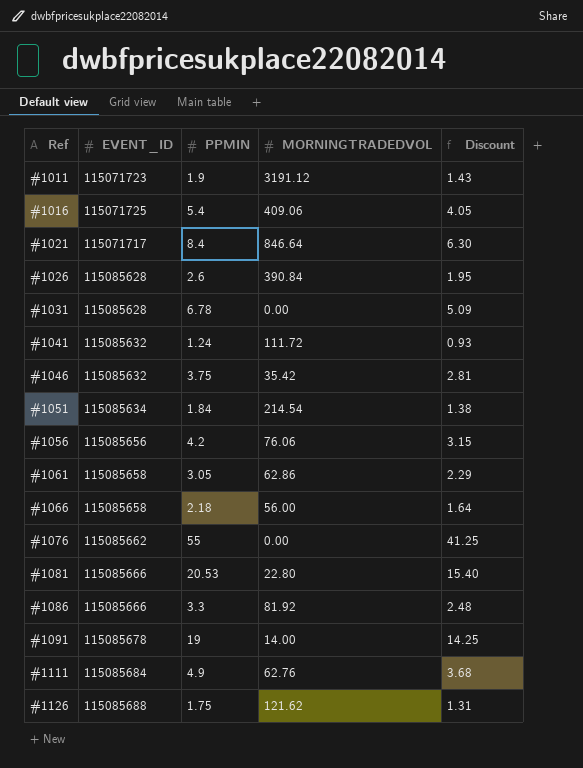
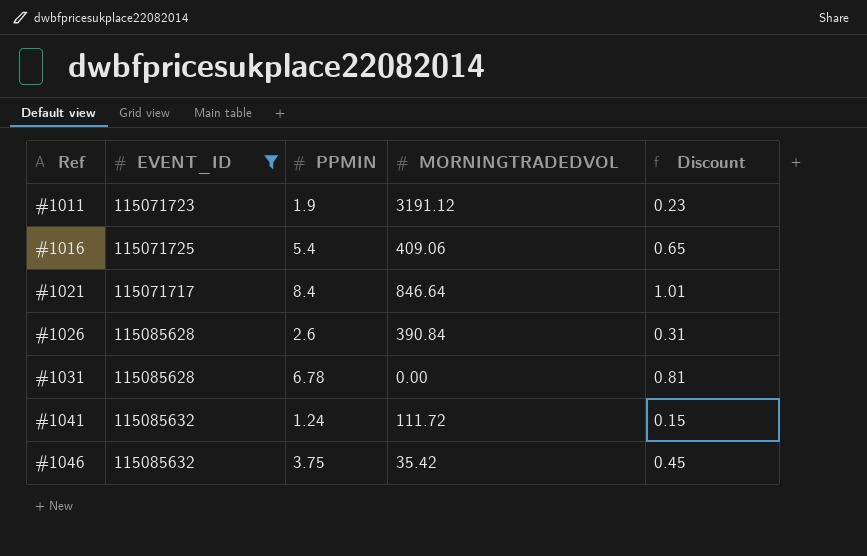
filter: none -> EVENT_ID <= 115085632
column Discount | formula: [PPMIN] * 0.75 -> [PPMIN] * 0.12

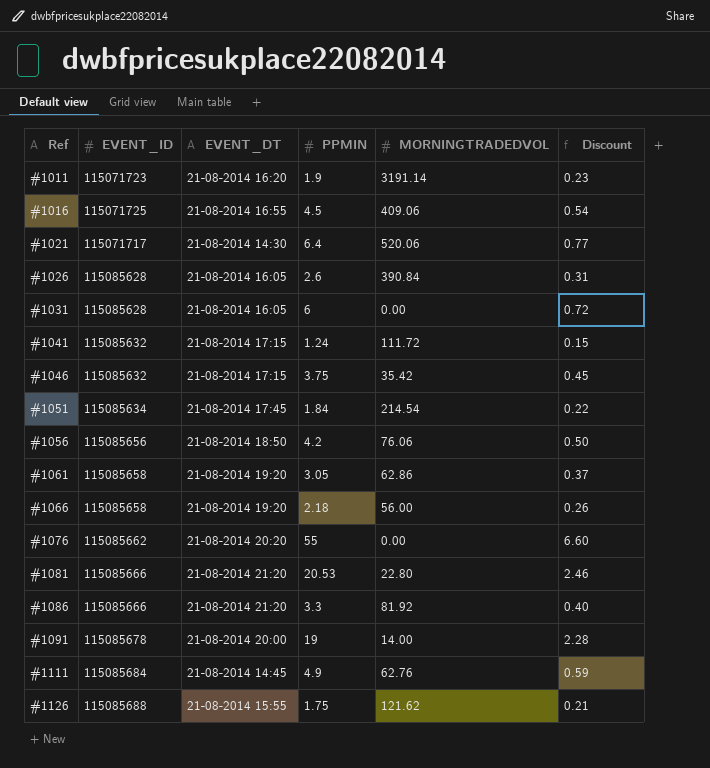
filter: EVENT_ID <= 115085632 -> none
column EVENT_DT | position: none -> 3
#1011 | MORNINGTRADEDVOL: 3191.12 -> 3191.14
#1016 | PPMIN: 5.4 -> 4.5
#1016 | Discount: 0.65 -> 0.54
#1021 | PPMIN: 8.4 -> 6.4
#1021 | MORNINGTRADEDVOL: 846.64 -> 520.06
#1021 | Discount: 1.01 -> 0.77
#1031 | PPMIN: 6.78 -> 6
#1031 | Discount: 0.81 -> 0.72

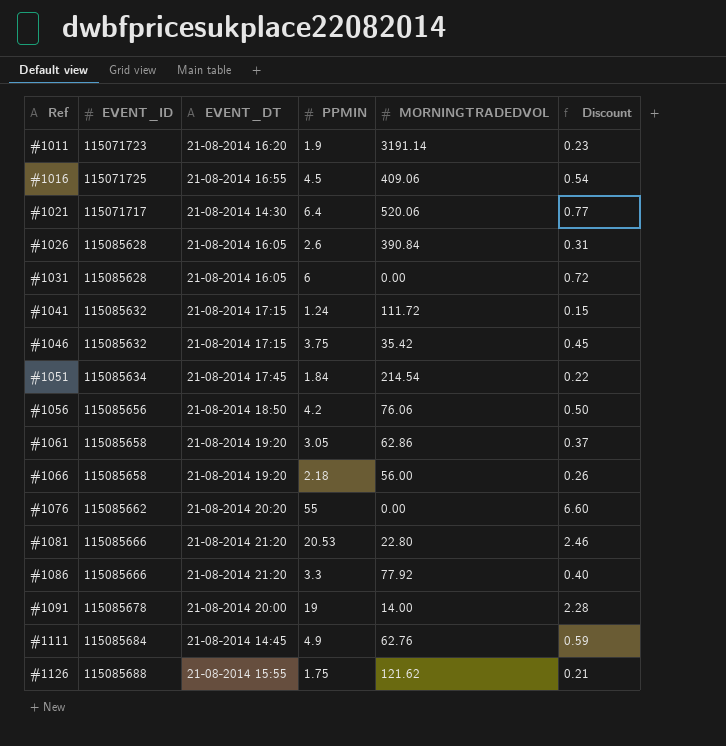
#1086 | MORNINGTRADEDVOL: 81.92 -> 77.92

